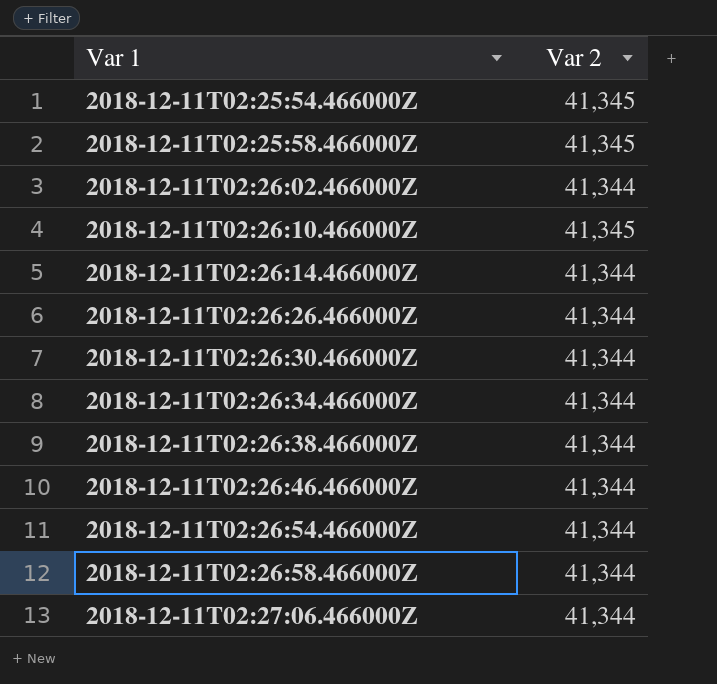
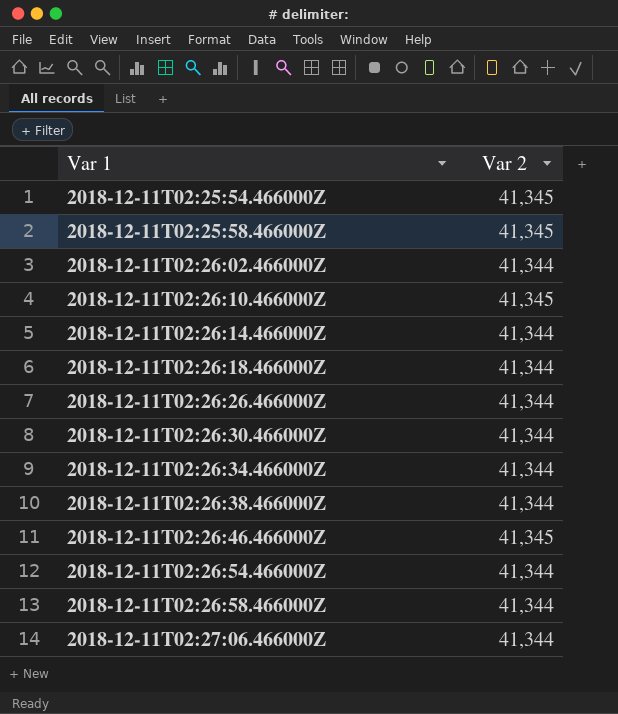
row 2018-12-11T02:26:18.466000Z: none -> 41,344
2018-12-11T02:26:46.466000Z | Var 2: 41,344 -> 41,345

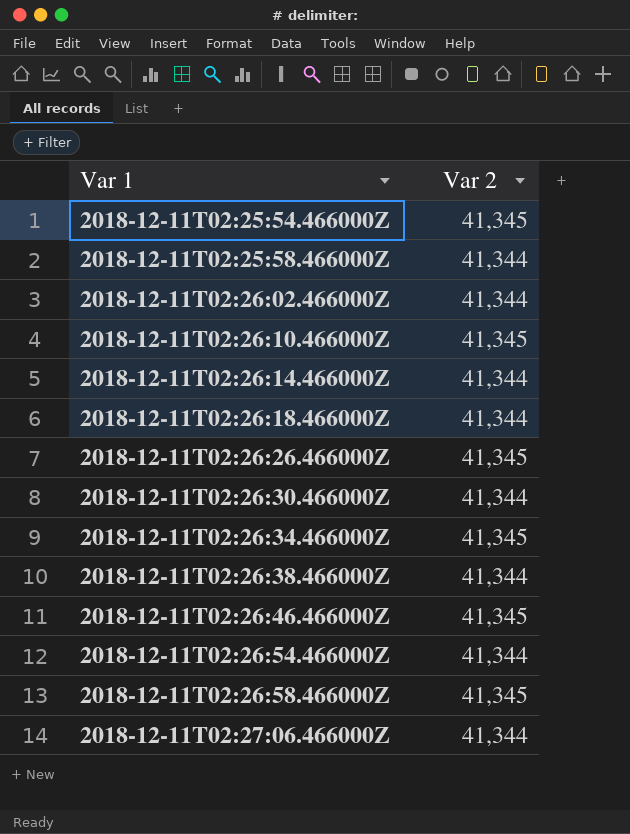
2018-12-11T02:25:58.466000Z | Var 2: 41,345 -> 41,344
2018-12-11T02:26:26.466000Z | Var 2: 41,344 -> 41,345
2018-12-11T02:26:34.466000Z | Var 2: 41,344 -> 41,345
2018-12-11T02:26:58.466000Z | Var 2: 41,344 -> 41,345

